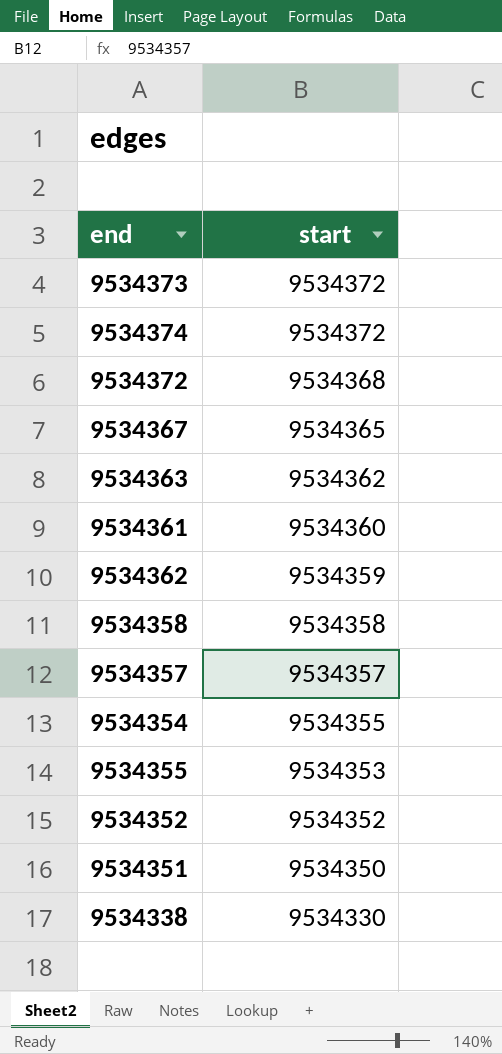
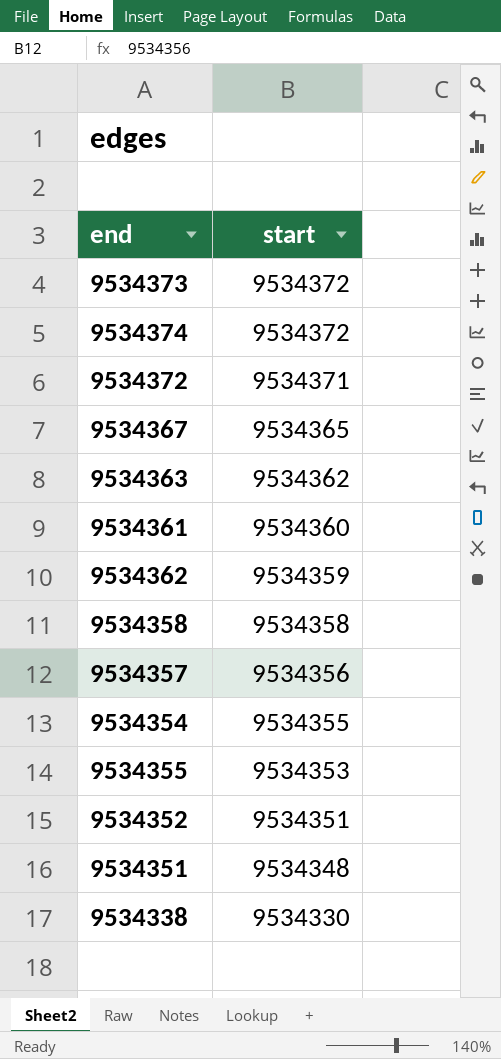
9534372 | start: 9534368 -> 9534371
9534357 | start: 9534357 -> 9534356
9534352 | start: 9534352 -> 9534351
9534351 | start: 9534350 -> 9534348

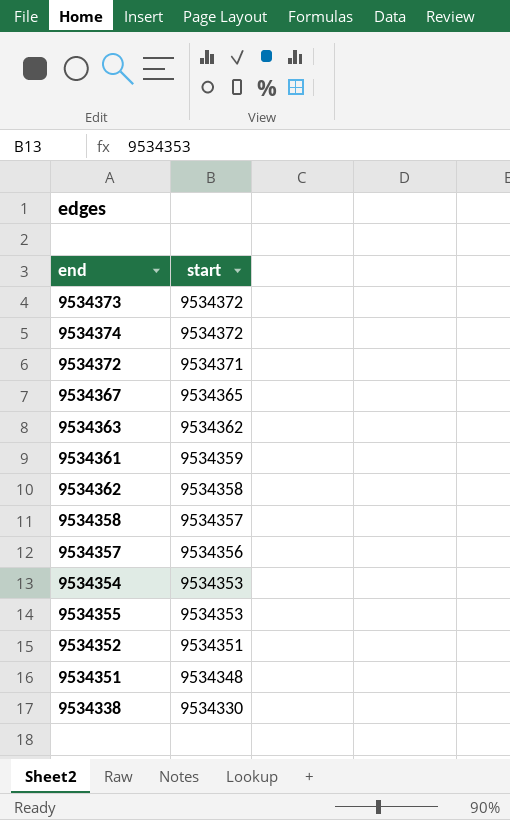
9534361 | start: 9534360 -> 9534359
9534362 | start: 9534359 -> 9534358
9534358 | start: 9534358 -> 9534357
9534354 | start: 9534355 -> 9534353

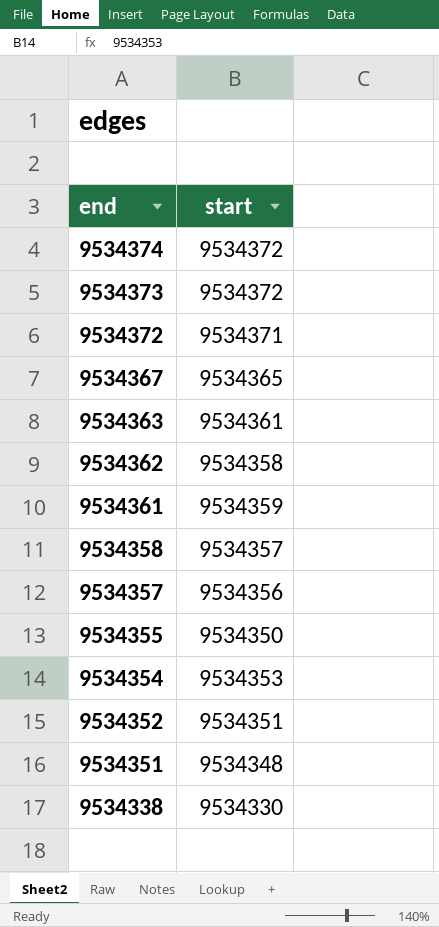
row order: start descending -> end descending
9534363 | start: 9534362 -> 9534361
9534355 | start: 9534353 -> 9534350

